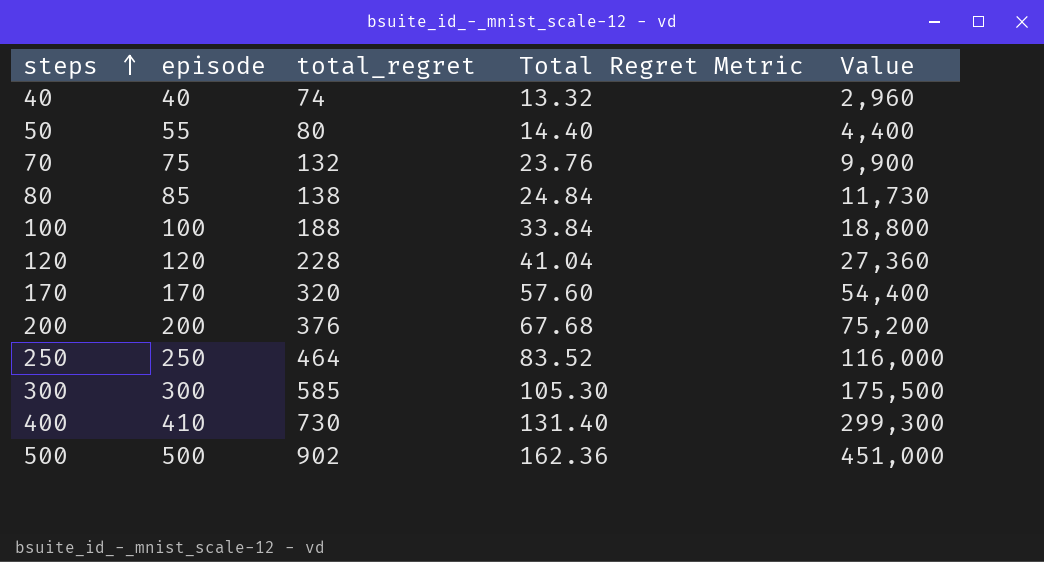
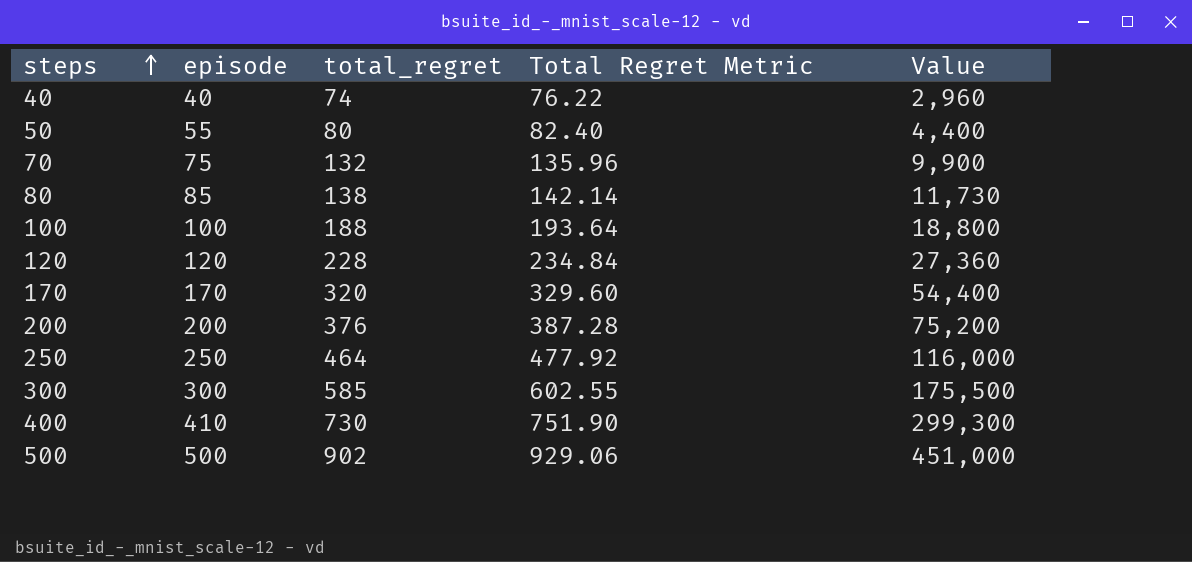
column Total Regret Metric | formula: [total_regret] * 0.18 -> [total_regret] * 1.03

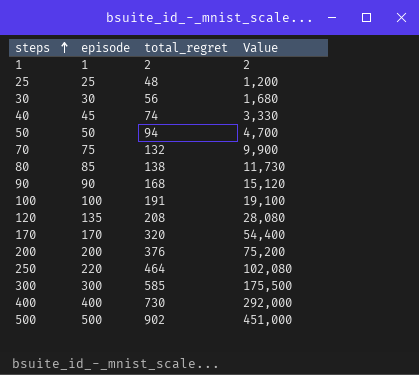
column Total Regret Metric | formula: [total_regret] * 1.03 -> none
row 1: none -> 1 | 2 | 2
row 25: none -> 25 | 48 | 1,200
row 30: none -> 30 | 56 | 1,680
40 | episode: 40 -> 45
40 | Value: 2,960 -> 3,330
50 | episode: 55 -> 50
50 | total_regret: 80 -> 94
50 | Value: 4,400 -> 4,700
row 90: none -> 90 | 168 | 15,120
100 | total_regret: 188 -> 191
100 | Value: 18,800 -> 19,100
120 | episode: 120 -> 135
120 | total_regret: 228 -> 208
120 | Value: 27,360 -> 28,080
250 | episode: 250 -> 220
250 | Value: 116,000 -> 102,080
400 | episode: 410 -> 400
400 | Value: 299,300 -> 292,000

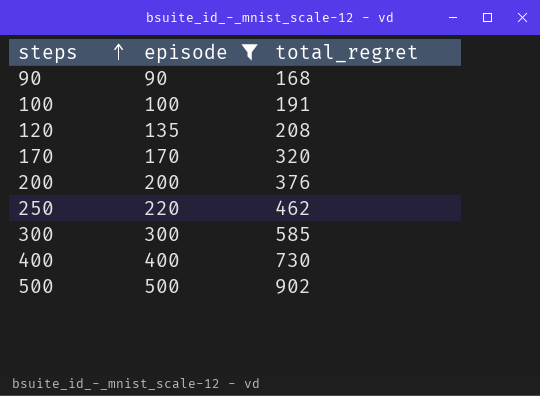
filter: none -> episode >= 90
column Value | formula: [episode] * [total_regret] -> none
250 | total_regret: 464 -> 462

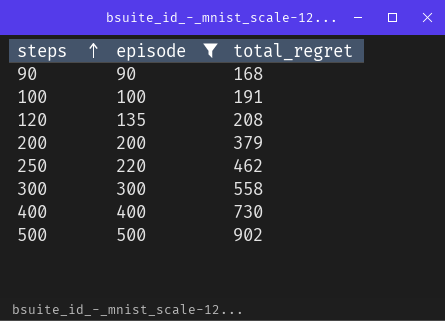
row 170: 170 | 320 -> none
200 | total_regret: 376 -> 379
300 | total_regret: 585 -> 558

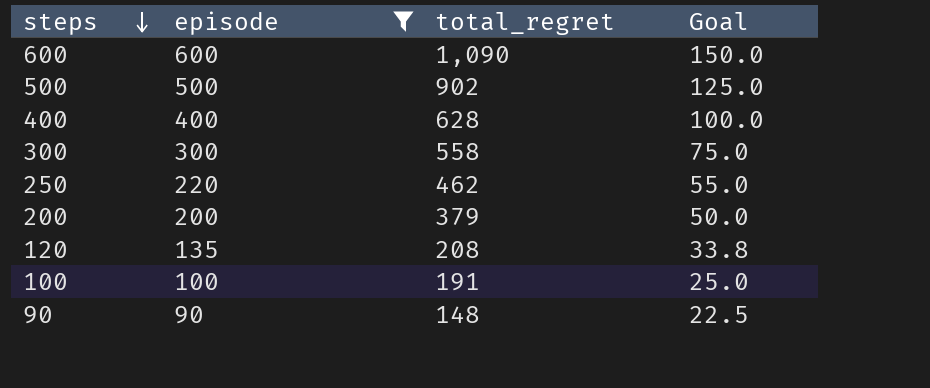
row order: steps ascending -> steps descending
column Goal | formula: none -> [episode] * 0.25
row 600: none -> 600 | 1,090 | 150.0
400 | total_regret: 730 -> 628
90 | total_regret: 168 -> 148

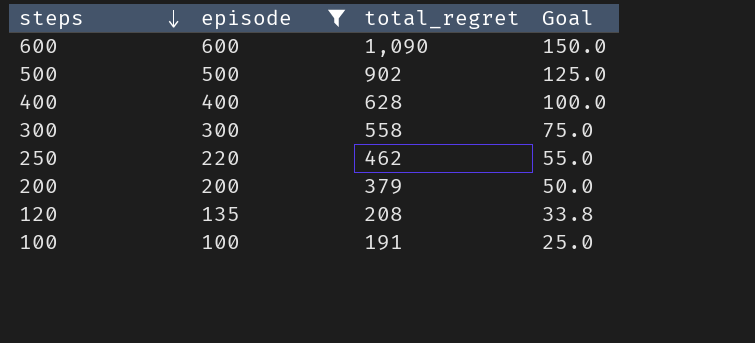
row 90: 90 | 148 | 22.5 -> none

